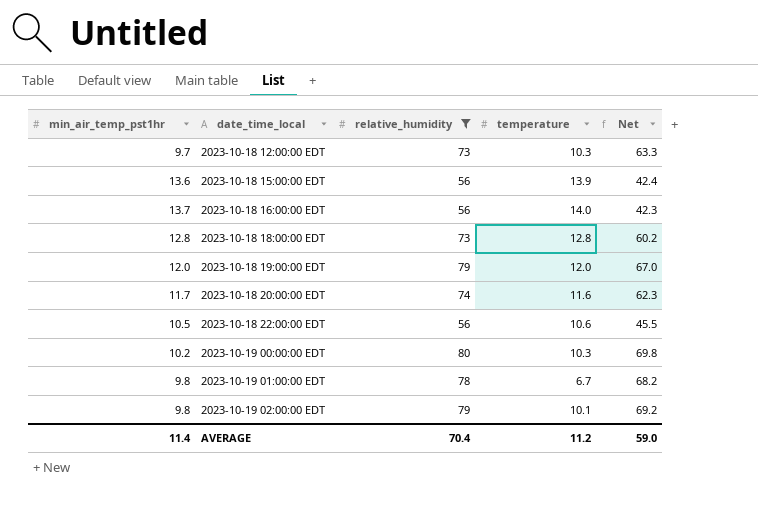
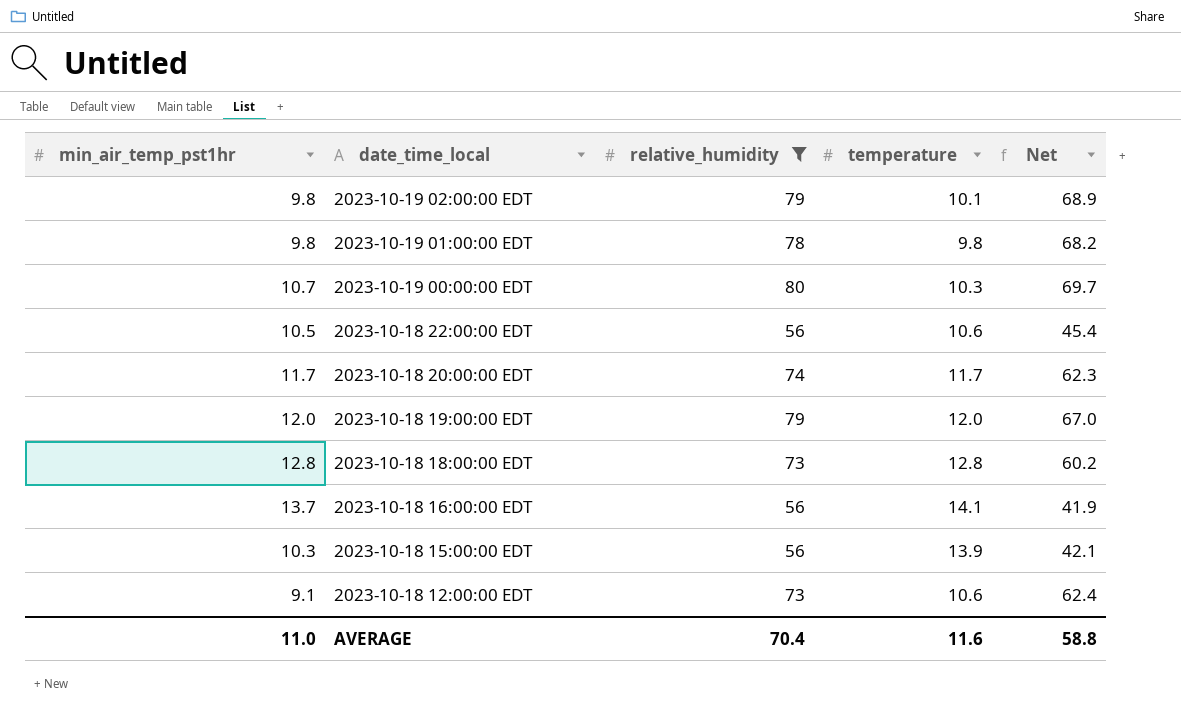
row order: date_time_local ascending -> date_time_local descending
column Net | formula: [relative_humidity] - [min_air_temp_pst1hr] -> [relative_humidity] - [temperature]
2023-10-19 01:00:00 EDT | temperature: 6.7 -> 9.8
2023-10-19 00:00:00 EDT | min_air_temp_pst1hr: 10.2 -> 10.7
2023-10-18 20:00:00 EDT | temperature: 11.6 -> 11.7
2023-10-18 16:00:00 EDT | temperature: 14.0 -> 14.1
2023-10-18 15:00:00 EDT | min_air_temp_pst1hr: 13.6 -> 10.3
2023-10-18 12:00:00 EDT | min_air_temp_pst1hr: 9.7 -> 9.1
2023-10-18 12:00:00 EDT | temperature: 10.3 -> 10.6
AVERAGE | min_air_temp_pst1hr: 11.4 -> 11.0
AVERAGE | temperature: 11.2 -> 11.6
AVERAGE | Net: 59.0 -> 58.8

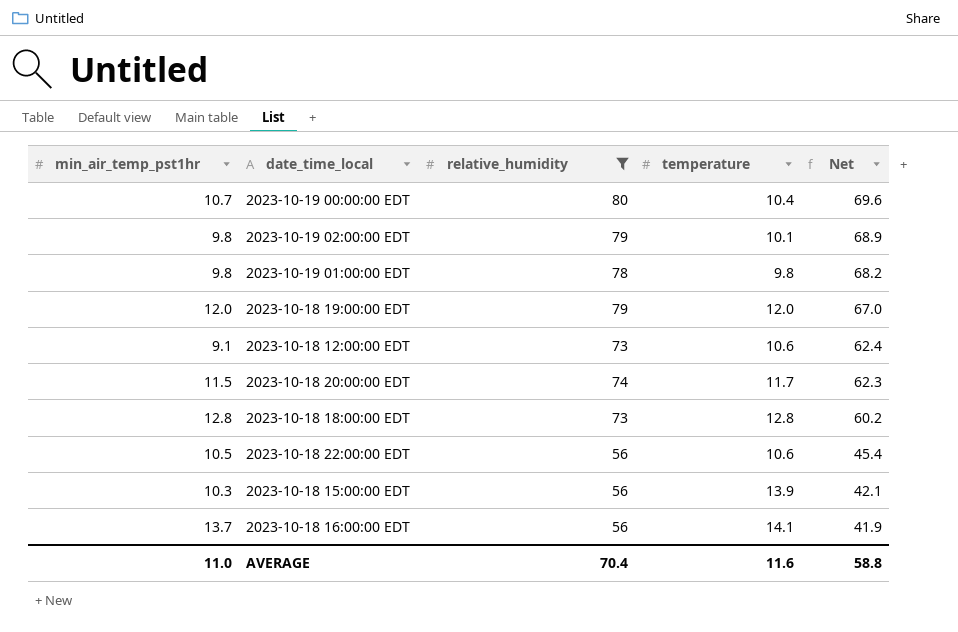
row order: date_time_local descending -> Net descending
2023-10-19 00:00:00 EDT | temperature: 10.3 -> 10.4
2023-10-19 00:00:00 EDT | Net: 69.7 -> 69.6
2023-10-18 20:00:00 EDT | min_air_temp_pst1hr: 11.7 -> 11.5

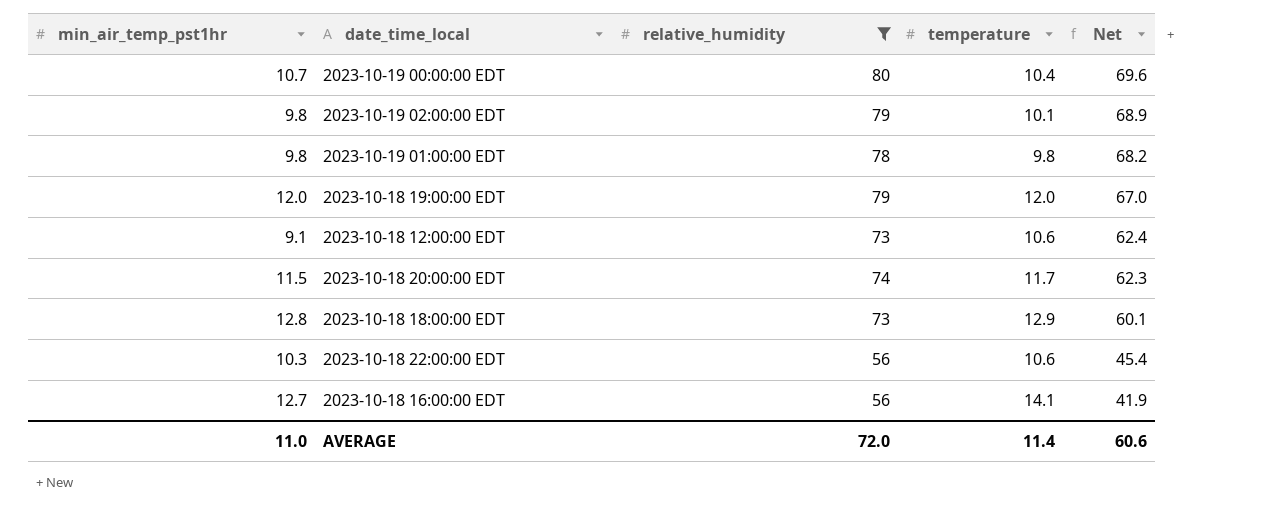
row 2023-10-18 15:00:00 EDT: 10.3 | 56 | 13.9 | 42.1 -> none
2023-10-18 18:00:00 EDT | temperature: 12.8 -> 12.9
2023-10-18 18:00:00 EDT | Net: 60.2 -> 60.1
2023-10-18 22:00:00 EDT | min_air_temp_pst1hr: 10.5 -> 10.3
2023-10-18 16:00:00 EDT | min_air_temp_pst1hr: 13.7 -> 12.7
AVERAGE | relative_humidity: 70.4 -> 72.0
AVERAGE | temperature: 11.6 -> 11.4
AVERAGE | Net: 58.8 -> 60.6

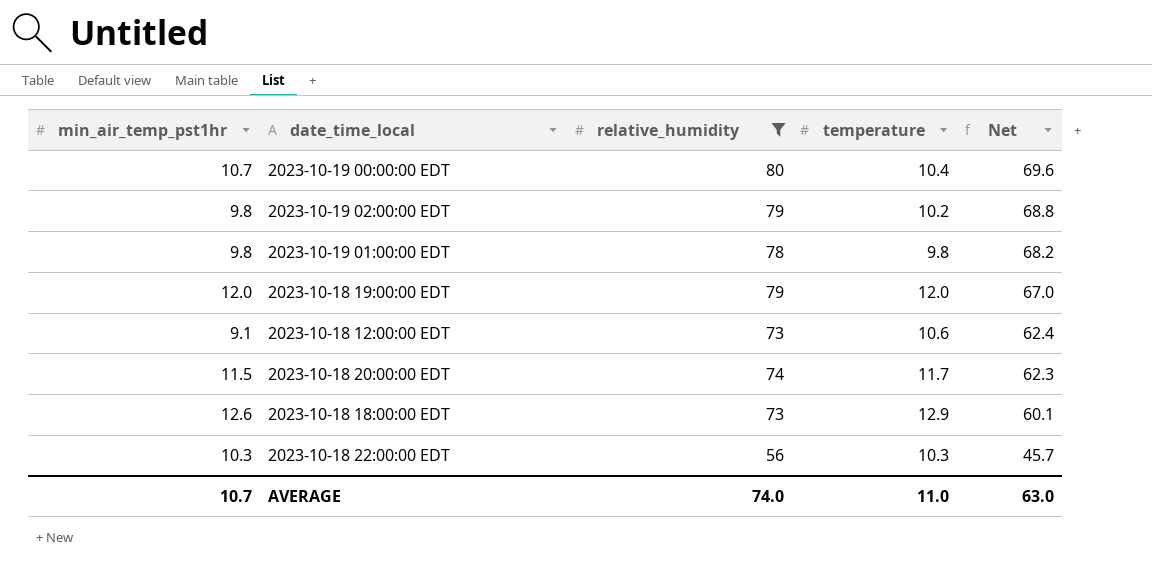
row 2023-10-18 16:00:00 EDT: 12.7 | 56 | 14.1 | 41.9 -> none
2023-10-19 02:00:00 EDT | temperature: 10.1 -> 10.2
2023-10-19 02:00:00 EDT | Net: 68.9 -> 68.8
2023-10-18 18:00:00 EDT | min_air_temp_pst1hr: 12.8 -> 12.6
2023-10-18 22:00:00 EDT | temperature: 10.6 -> 10.3
2023-10-18 22:00:00 EDT | Net: 45.4 -> 45.7
AVERAGE | min_air_temp_pst1hr: 11.0 -> 10.7
AVERAGE | relative_humidity: 72.0 -> 74.0
AVERAGE | temperature: 11.4 -> 11.0
AVERAGE | Net: 60.6 -> 63.0

